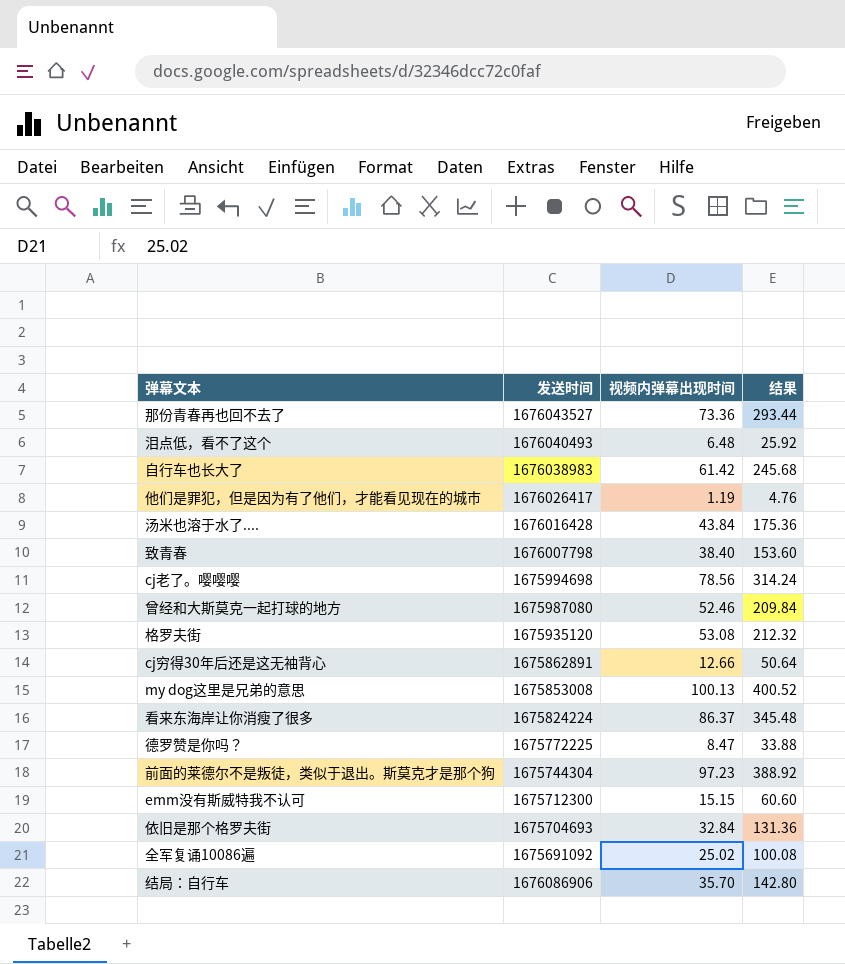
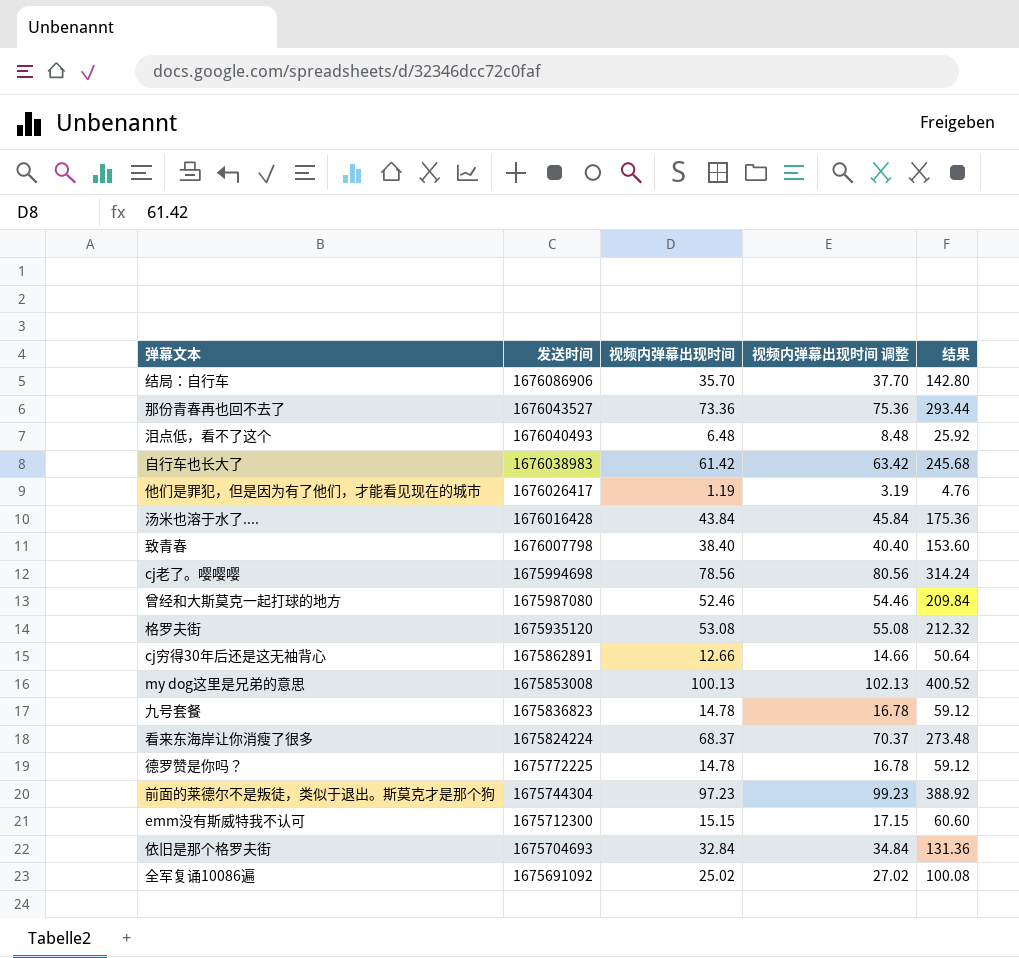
row order: none -> 发送时间 descending
column 视频内弹幕出现时间 调整 | formula: none -> [视频内弹幕出现时间] + 2
row 九号套餐: none -> 1675836823 | 14.78 | 16.78 | 59.12
看来东海岸让你消瘦了很多 | 视频内弹幕出现时间: 86.37 -> 68.37
看来东海岸让你消瘦了很多 | 结果: 345.48 -> 273.48
德罗赞是你吗？ | 视频内弹幕出现时间: 8.47 -> 14.78
德罗赞是你吗？ | 结果: 33.88 -> 59.12

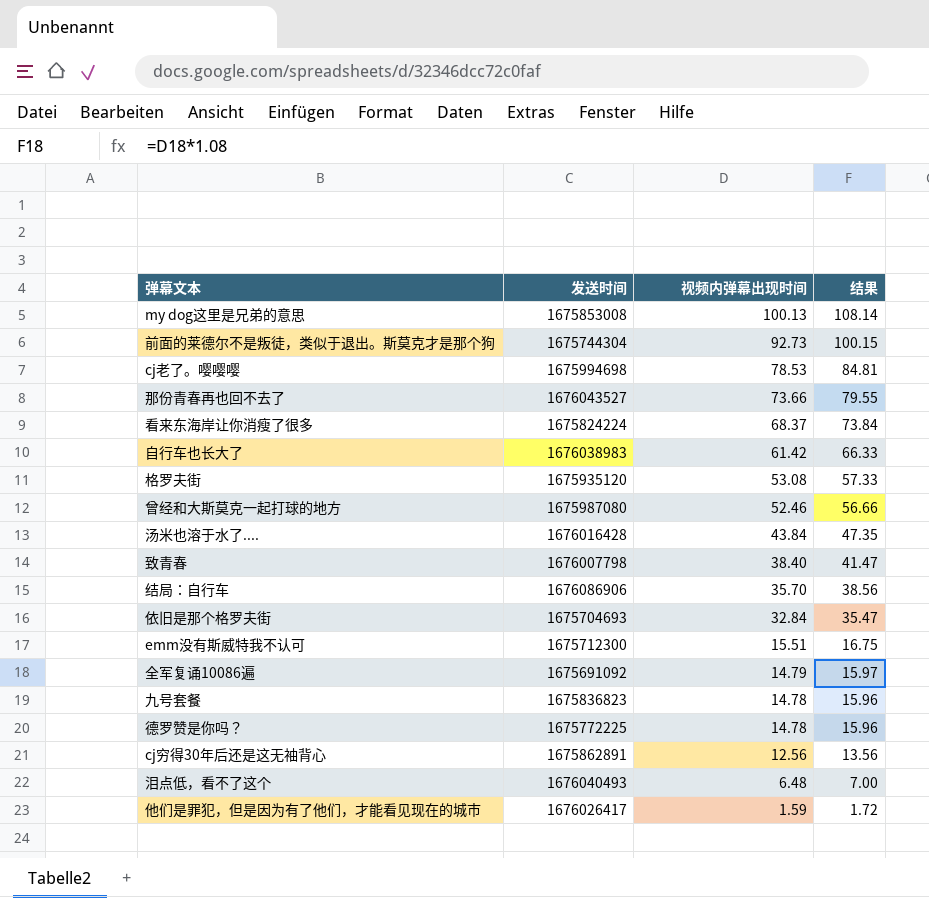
row order: 发送时间 descending -> 视频内弹幕出现时间 descending
column 视频内弹幕出现时间 调整 | formula: [视频内弹幕出现时间] + 2 -> none
column 结果 | formula: [视频内弹幕出现时间] * 4 -> [视频内弹幕出现时间] * 1.08
前面的莱德尔不是叛徒，类似于退出。斯莫克才是那个狗 | 视频内弹幕出现时间: 97.23 -> 92.73
cj老了。嘤嘤嘤 | 视频内弹幕出现时间: 78.56 -> 78.53
那份青春再也回不去了 | 视频内弹幕出现时间: 73.36 -> 73.66
emm没有斯威特我不认可 | 视频内弹幕出现时间: 15.15 -> 15.51
全军复诵10086遍 | 视频内弹幕出现时间: 25.02 -> 14.79
cj穷得30年后还是这无袖背心 | 视频内弹幕出现时间: 12.66 -> 12.56
他们是罪犯，但是因为有了他们，才能看见现在的城市 | 视频内弹幕出现时间: 1.19 -> 1.59

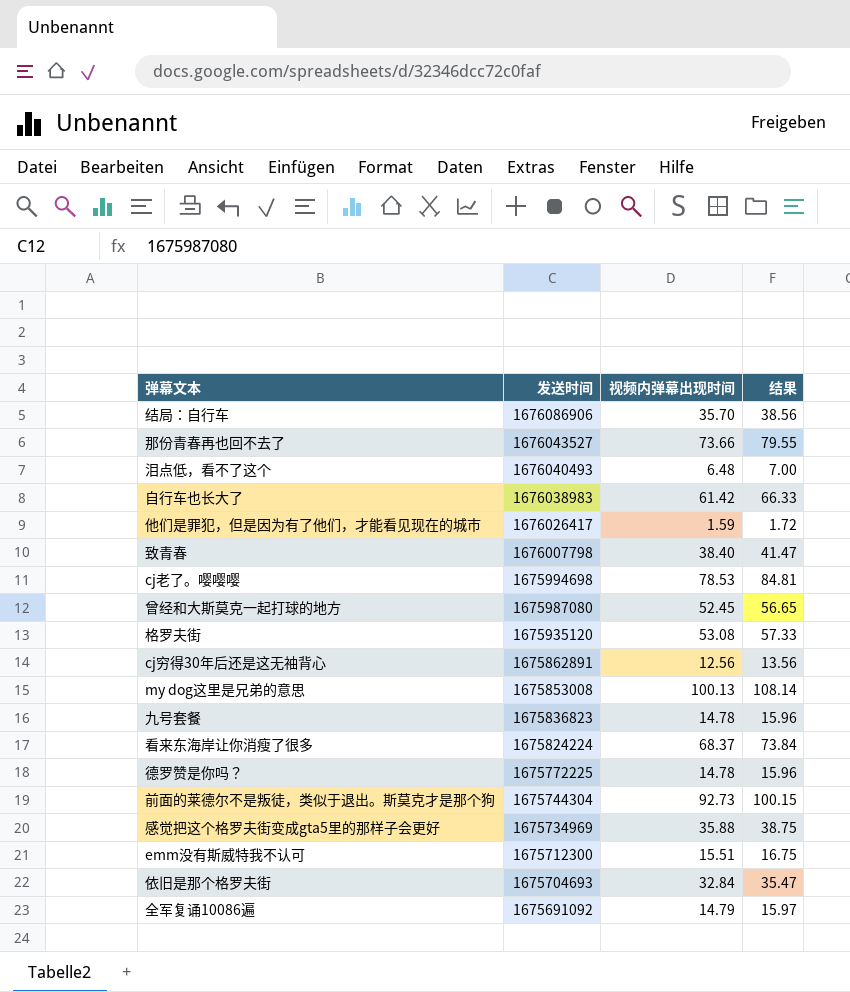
row order: 视频内弹幕出现时间 descending -> 发送时间 descending
row 汤米也溶于水了....: 1676016428 | 43.84 | 47.35 -> none
曾经和大斯莫克一起打球的地方 | 视频内弹幕出现时间: 52.46 -> 52.45
曾经和大斯莫克一起打球的地方 | 结果: 56.66 -> 56.65
row 感觉把这个格罗夫街变成gta5里的那样子会更好: none -> 1675734969 | 35.88 | 38.75

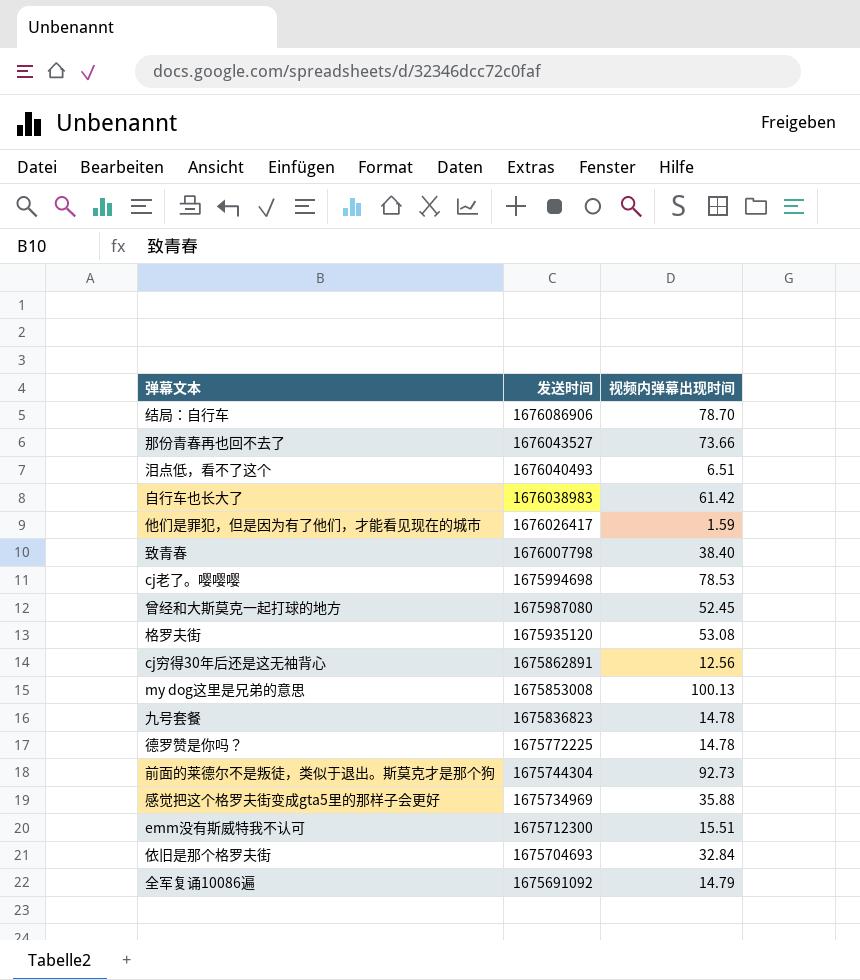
column 结果 | formula: [视频内弹幕出现时间] * 1.08 -> none
row 看来东海岸让你消瘦了很多: 1675824224 | 68.37 | 73.84 -> none
结局：自行车 | 视频内弹幕出现时间: 35.70 -> 78.70
泪点低，看不了这个 | 视频内弹幕出现时间: 6.48 -> 6.51

